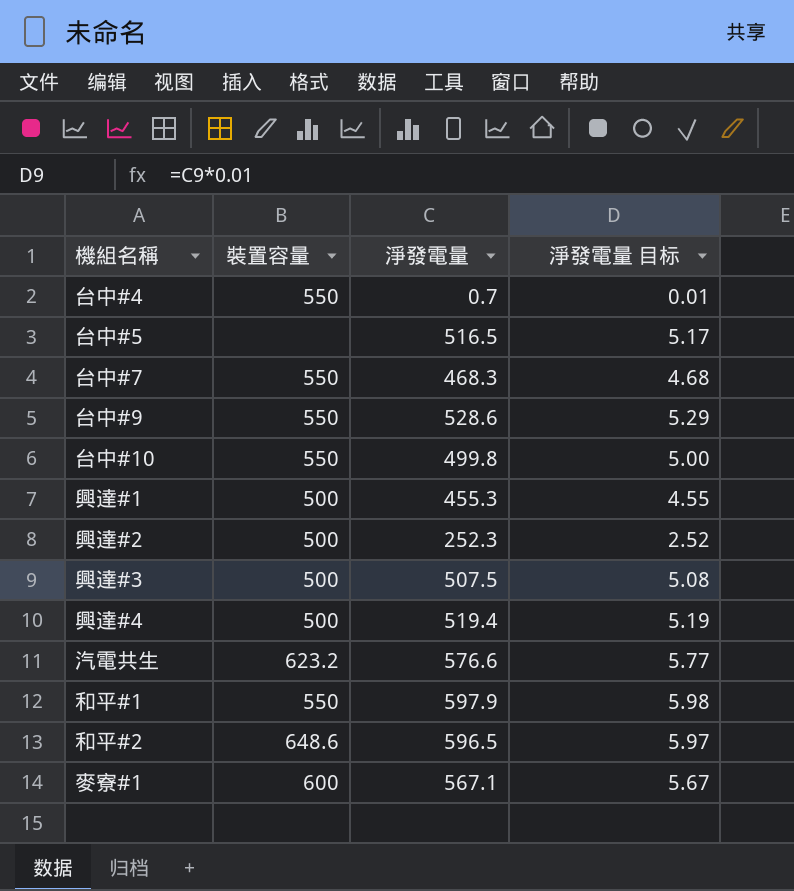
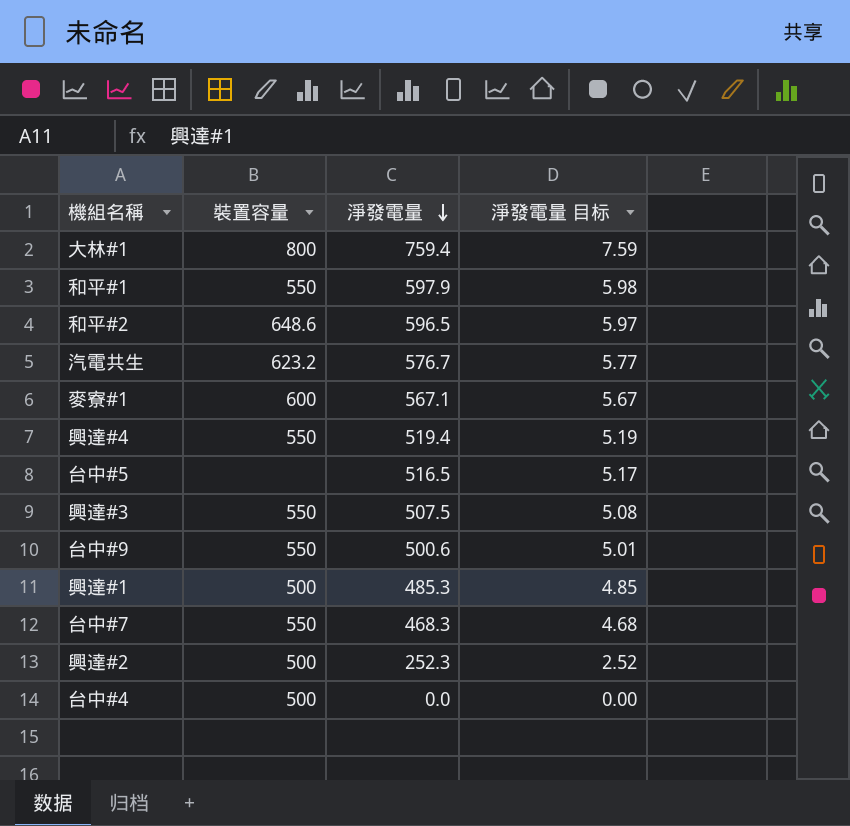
row order: none -> 淨發電量 descending
row 台中#10: 550 | 499.8 | 5.00 -> none
row 大林#1: none -> 800 | 759.4 | 7.59
汽電共生 | 淨發電量: 576.6 -> 576.7
興達#4 | 裝置容量: 500 -> 550
興達#3 | 裝置容量: 500 -> 550
台中#9 | 淨發電量: 528.6 -> 500.6
台中#9 | 淨發電量 目标: 5.29 -> 5.01
興達#1 | 淨發電量: 455.3 -> 485.3
興達#1 | 淨發電量 目标: 4.55 -> 4.85
台中#4 | 裝置容量: 550 -> 500
台中#4 | 淨發電量: 0.7 -> 0.0
台中#4 | 淨發電量 目标: 0.01 -> 0.00

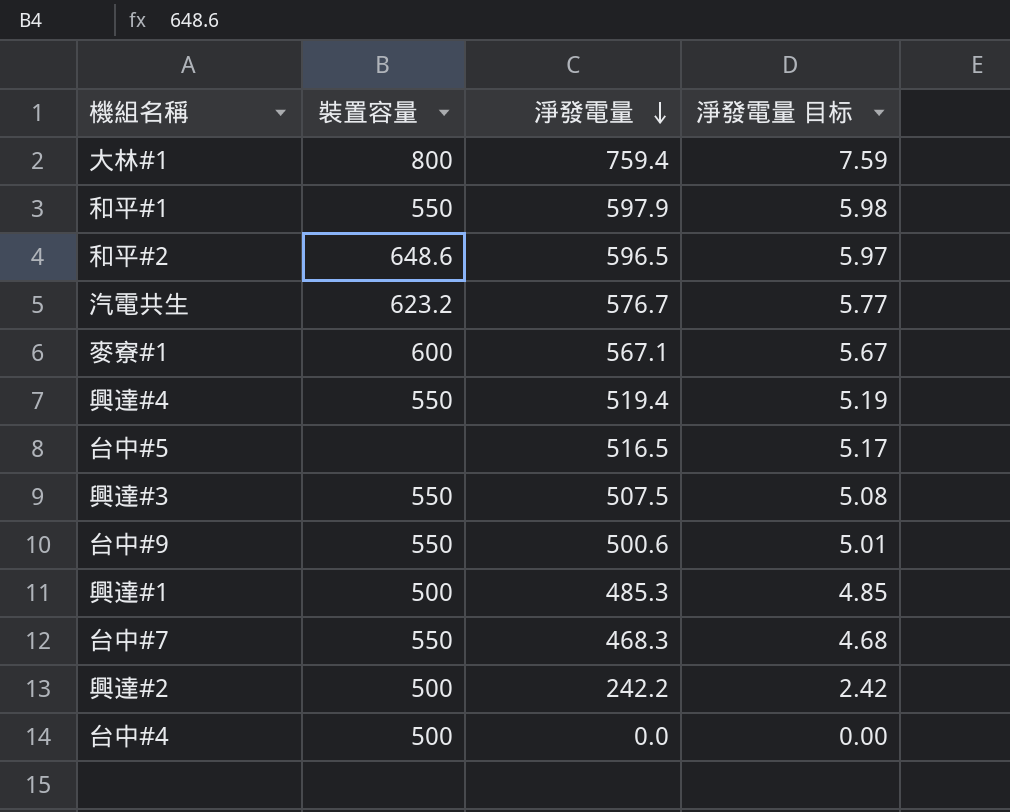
興達#2 | 淨發電量: 252.3 -> 242.2
興達#2 | 淨發電量 目标: 2.52 -> 2.42

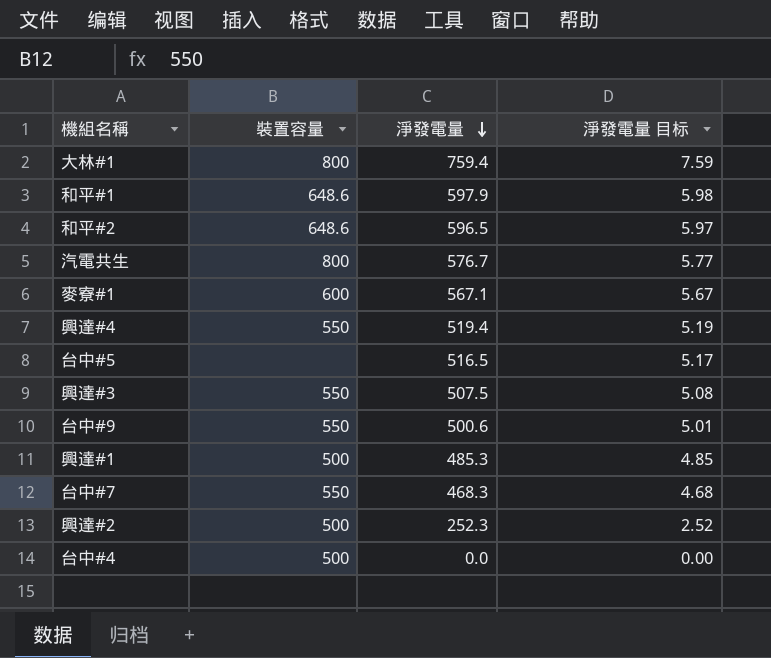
和平#1 | 裝置容量: 550 -> 648.6
汽電共生 | 裝置容量: 623.2 -> 800
興達#2 | 淨發電量: 242.2 -> 252.3
興達#2 | 淨發電量 目标: 2.42 -> 2.52

